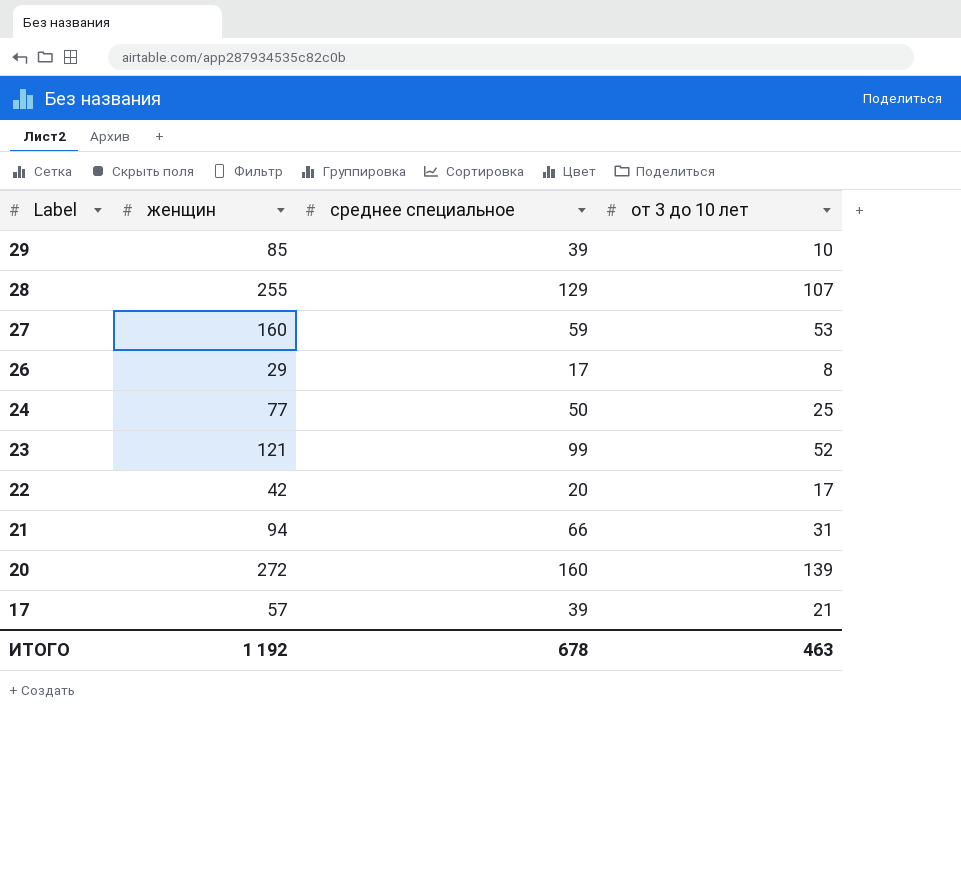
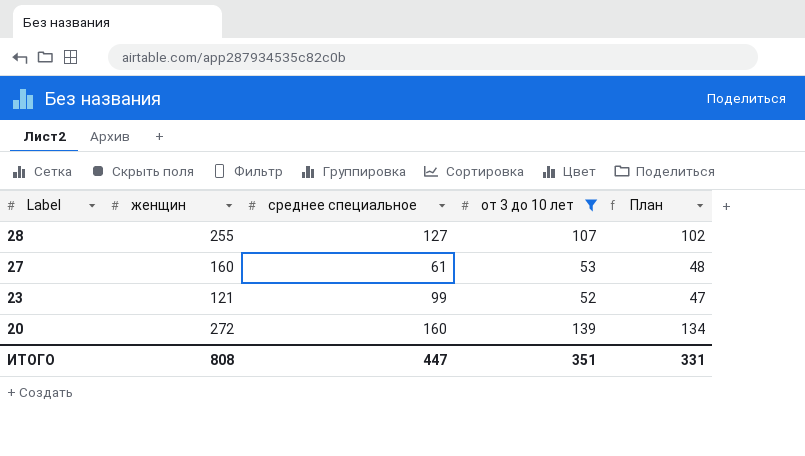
filter: none -> от 3 до 10 лет >= 52
column План | formula: none -> [от 3 до 10 лет] - 5
28 | среднее специальное: 129 -> 127
27 | среднее специальное: 59 -> 61
ИТОГО | женщин: 1 192 -> 808
ИТОГО | среднее специальное: 678 -> 447
ИТОГО | от 3 до 10 лет: 463 -> 351

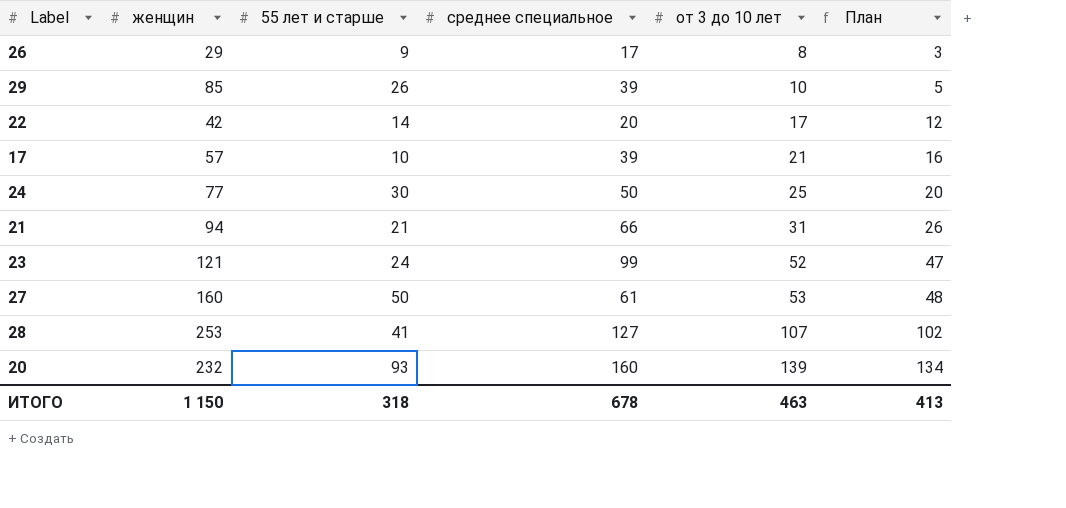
filter: от 3 до 10 лет >= 52 -> none
row order: Label descending -> от 3 до 10 лет ascending
column 55 лет и старше | position: none -> 3
28 | женщин: 255 -> 253
20 | женщин: 272 -> 232
ИТОГО | женщин: 808 -> 1 150
ИТОГО | среднее специальное: 447 -> 678
ИТОГО | от 3 до 10 лет: 351 -> 463
ИТОГО | План: 331 -> 413

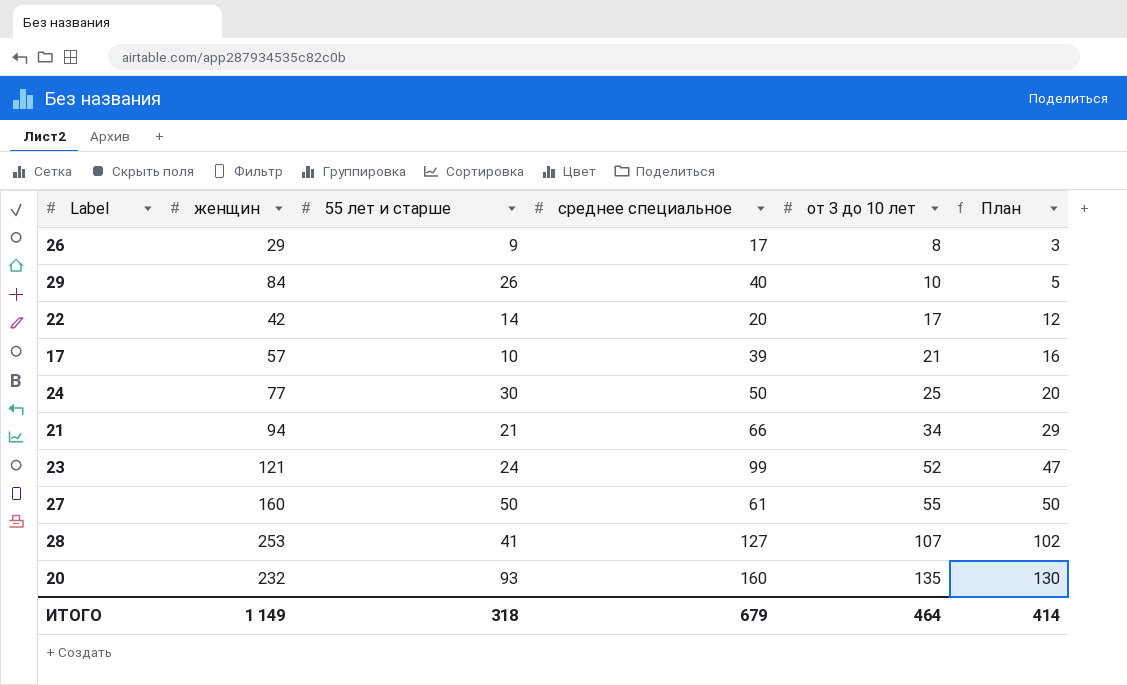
29 | женщин: 85 -> 84
29 | среднее специальное: 39 -> 40
21 | от 3 до 10 лет: 31 -> 34
21 | План: 26 -> 29
27 | от 3 до 10 лет: 53 -> 55
27 | План: 48 -> 50
20 | от 3 до 10 лет: 139 -> 135
20 | План: 134 -> 130
ИТОГО | женщин: 1 150 -> 1 149
ИТОГО | среднее специальное: 678 -> 679
ИТОГО | от 3 до 10 лет: 463 -> 464
ИТОГО | План: 413 -> 414

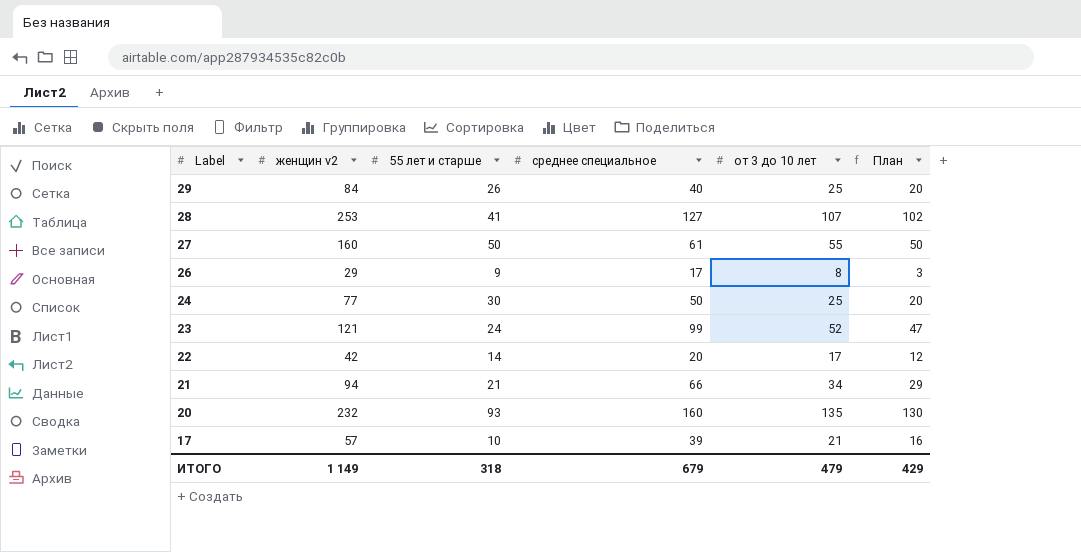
row order: от 3 до 10 лет ascending -> Label descending
column name: женщин -> женщин v2
29 | от 3 до 10 лет: 10 -> 25
29 | План: 5 -> 20
ИТОГО | от 3 до 10 лет: 464 -> 479
ИТОГО | План: 414 -> 429

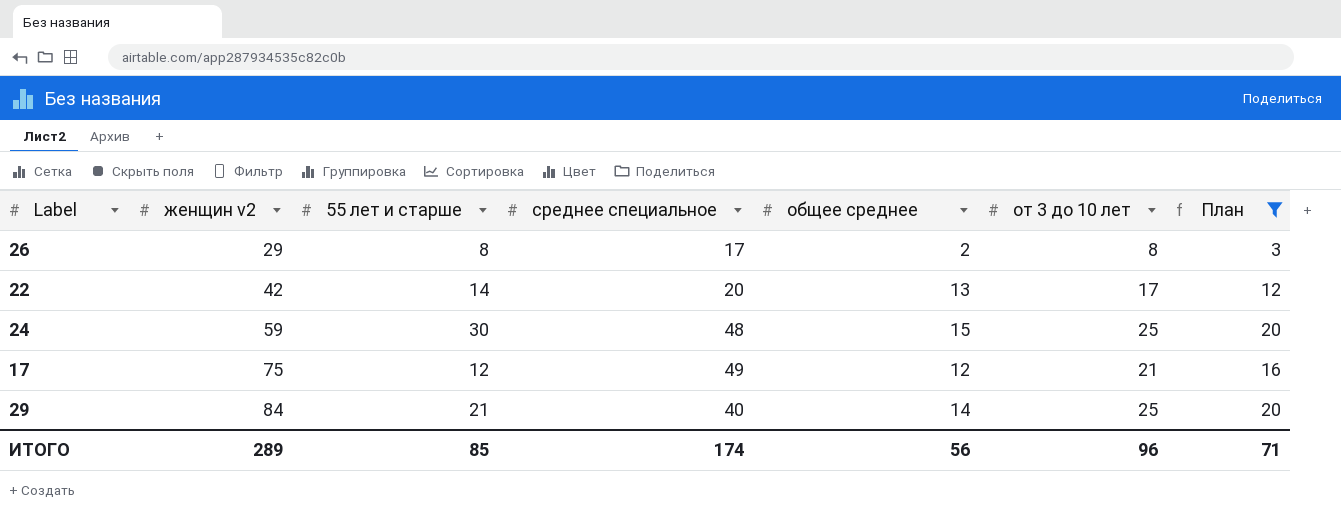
filter: none -> План <= 20
row order: Label descending -> женщин v2 ascending
column общее среднее | position: none -> 5
26 | 55 лет и старше: 9 -> 8
24 | женщин v2: 77 -> 59
24 | среднее специальное: 50 -> 48
17 | женщин v2: 57 -> 75
17 | 55 лет и старше: 10 -> 12
17 | среднее специальное: 39 -> 49
29 | 55 лет и старше: 26 -> 21
ИТОГО | женщин v2: 1 149 -> 289
ИТОГО | 55 лет и старше: 318 -> 85
ИТОГО | среднее специальное: 679 -> 174
ИТОГО | от 3 до 10 лет: 479 -> 96
ИТОГО | План: 429 -> 71

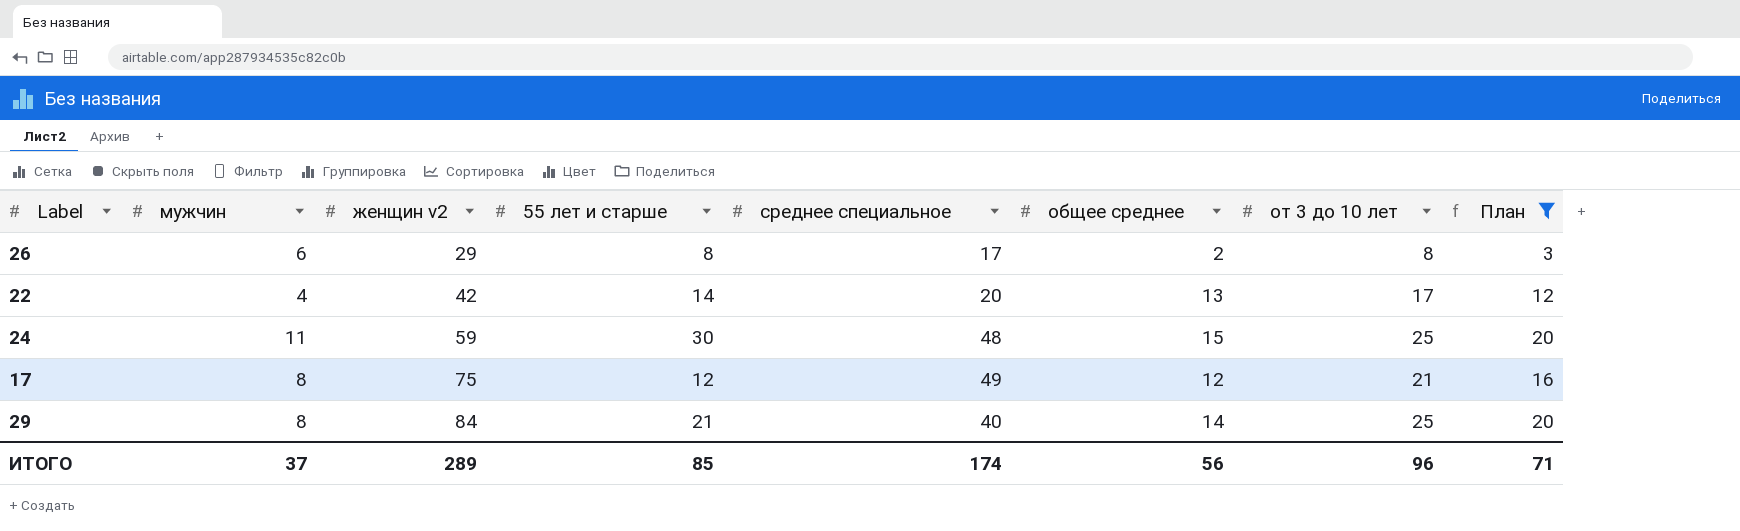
column мужчин | position: none -> 2

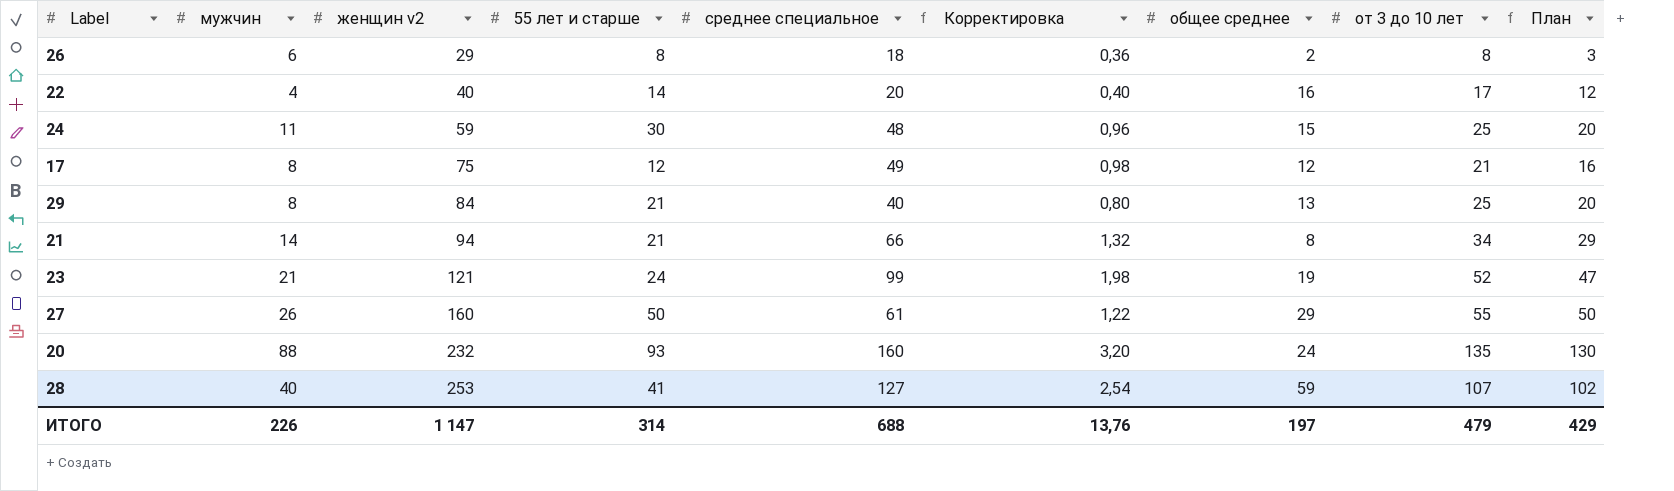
filter: План <= 20 -> none
column Корректировка | formula: none -> [среднее специальное] * 0,02
26 | среднее специальное: 17 -> 18
22 | женщин v2: 42 -> 40
22 | общее среднее: 13 -> 16
29 | общее среднее: 14 -> 13
ИТОГО | мужчин: 37 -> 226
ИТОГО | женщин v2: 289 -> 1 147
ИТОГО | 55 лет и старше: 85 -> 314
ИТОГО | среднее специальное: 174 -> 688
ИТОГО | общее среднее: 56 -> 197
ИТОГО | от 3 до 10 лет: 96 -> 479
ИТОГО | План: 71 -> 429

